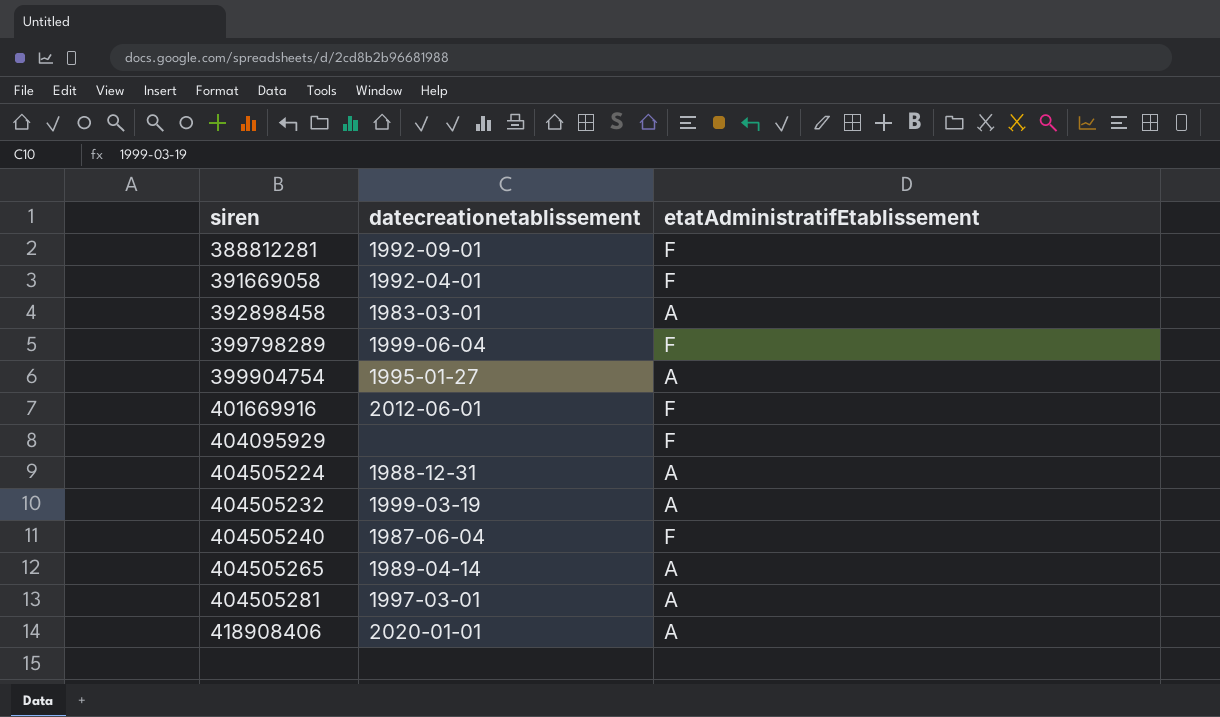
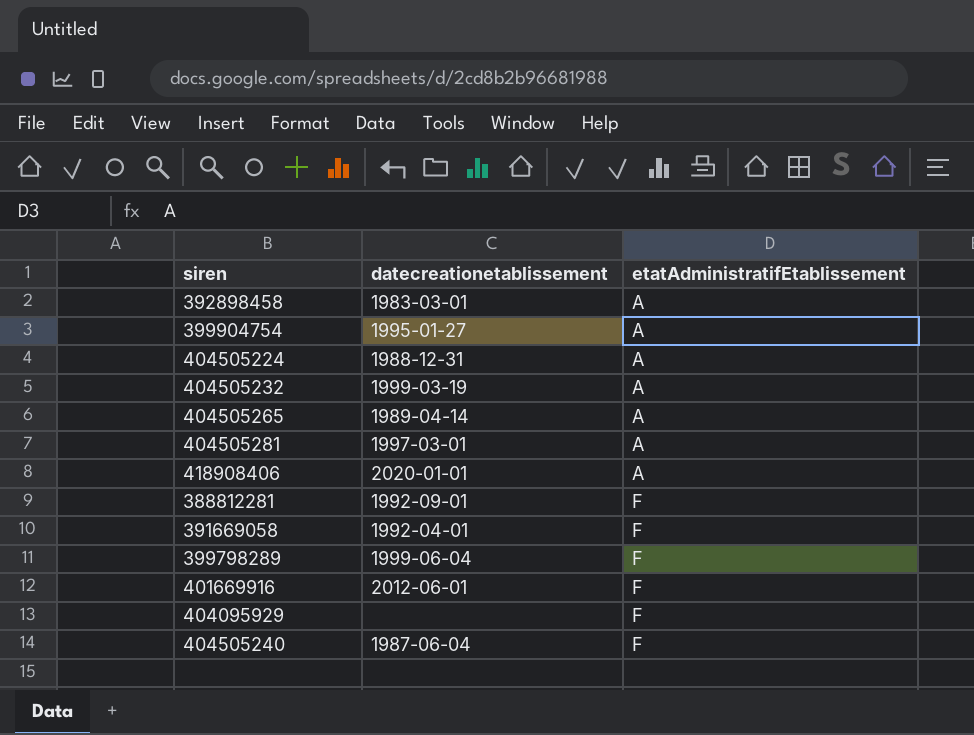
row order: siren ascending -> etatAdministratifEtablissement ascending

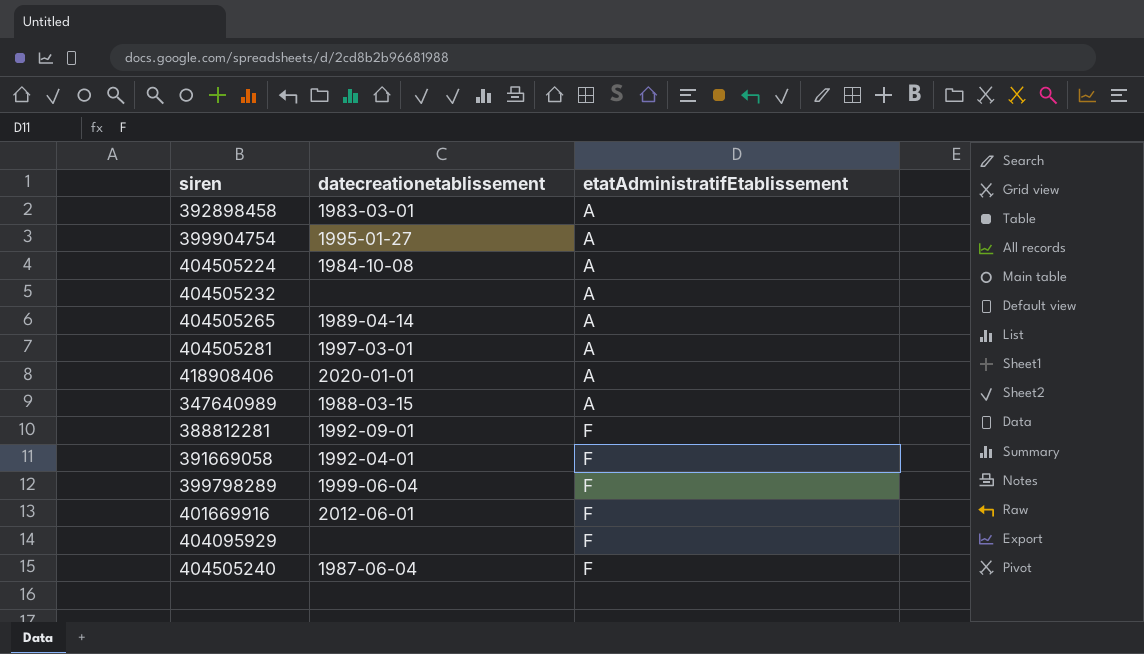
404505224 | datecreationetablissement: 1988-12-31 -> 1984-10-08
404505232 | datecreationetablissement: 1999-03-19 -> none
row 347640989: none -> 1988-03-15 | A

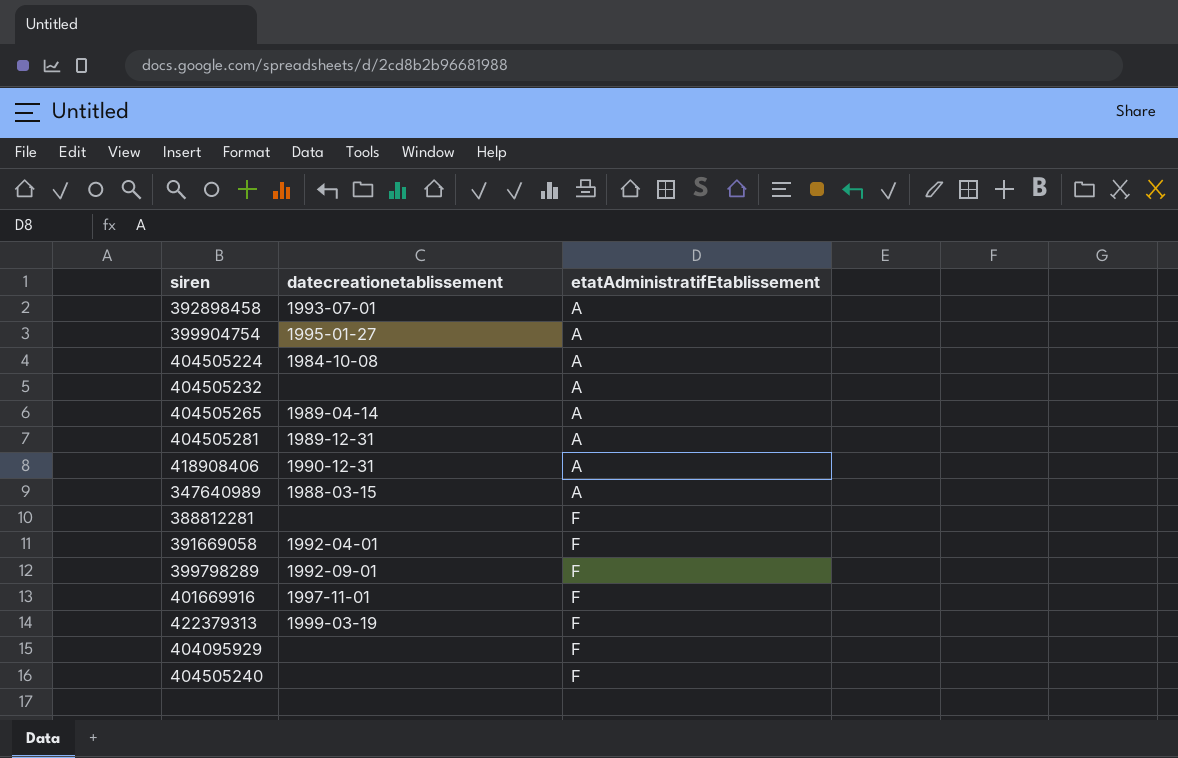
392898458 | datecreationetablissement: 1983-03-01 -> 1993-07-01
404505281 | datecreationetablissement: 1997-03-01 -> 1989-12-31
418908406 | datecreationetablissement: 2020-01-01 -> 1990-12-31
388812281 | datecreationetablissement: 1992-09-01 -> none
399798289 | datecreationetablissement: 1999-06-04 -> 1992-09-01
401669916 | datecreationetablissement: 2012-06-01 -> 1997-11-01
row 422379313: none -> 1999-03-19 | F
404505240 | datecreationetablissement: 1987-06-04 -> none

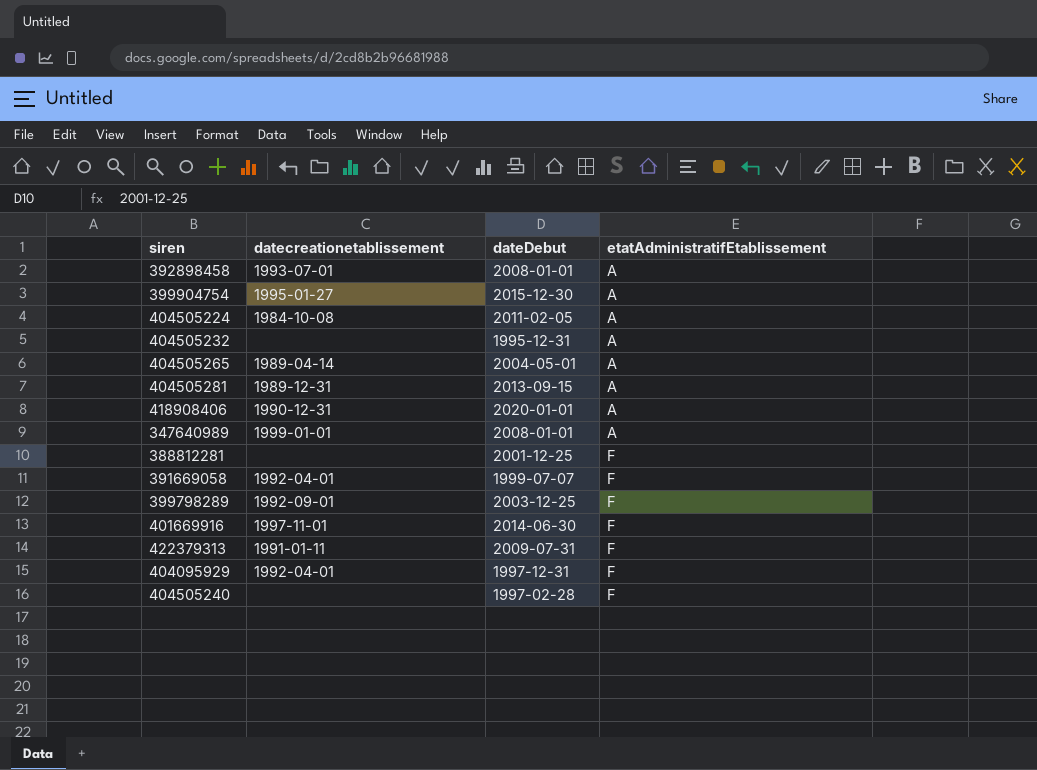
column dateDebut | position: none -> 3
347640989 | datecreationetablissement: 1988-03-15 -> 1999-01-01
422379313 | datecreationetablissement: 1999-03-19 -> 1991-01-11
404095929 | datecreationetablissement: none -> 1992-04-01

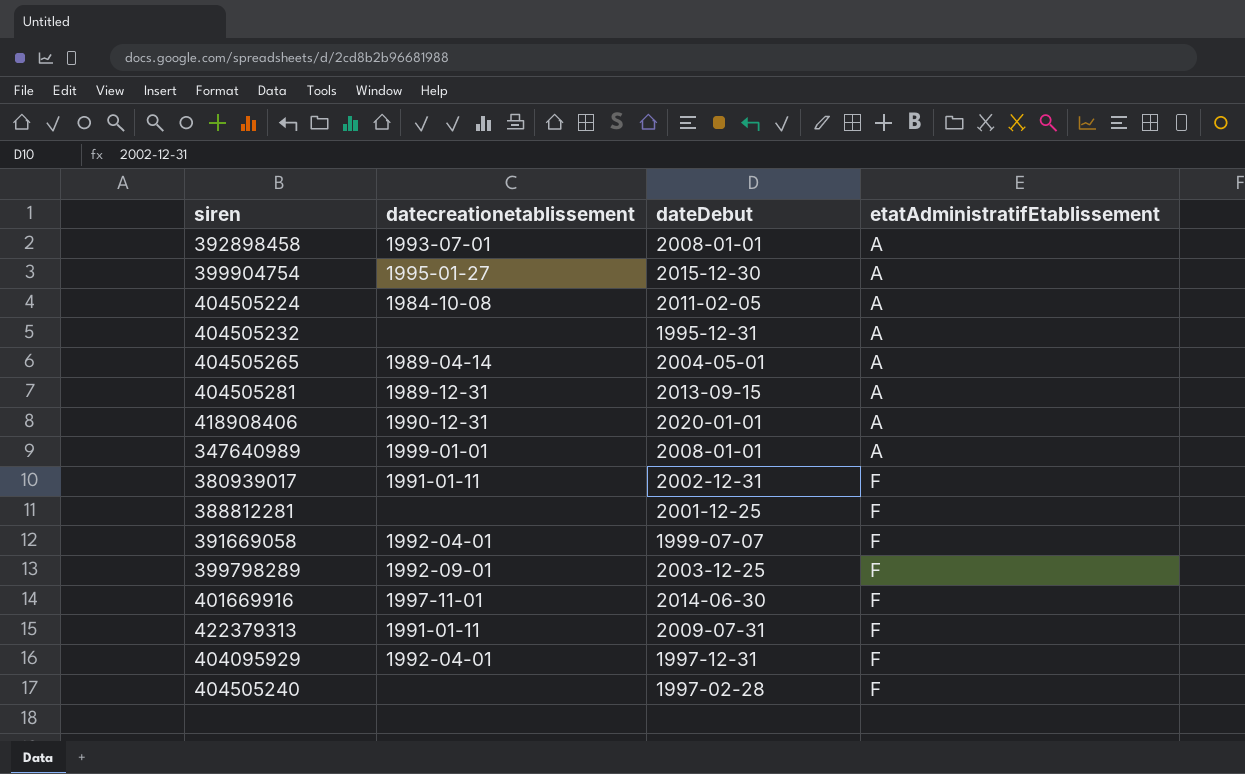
row 380939017: none -> 1991-01-11 | 2002-12-31 | F

